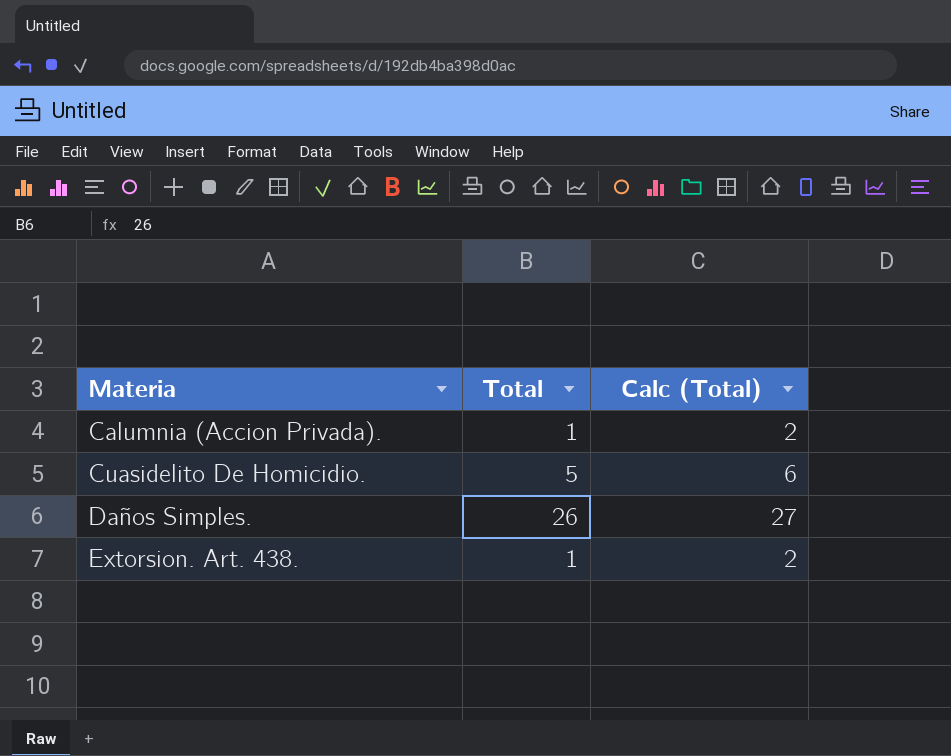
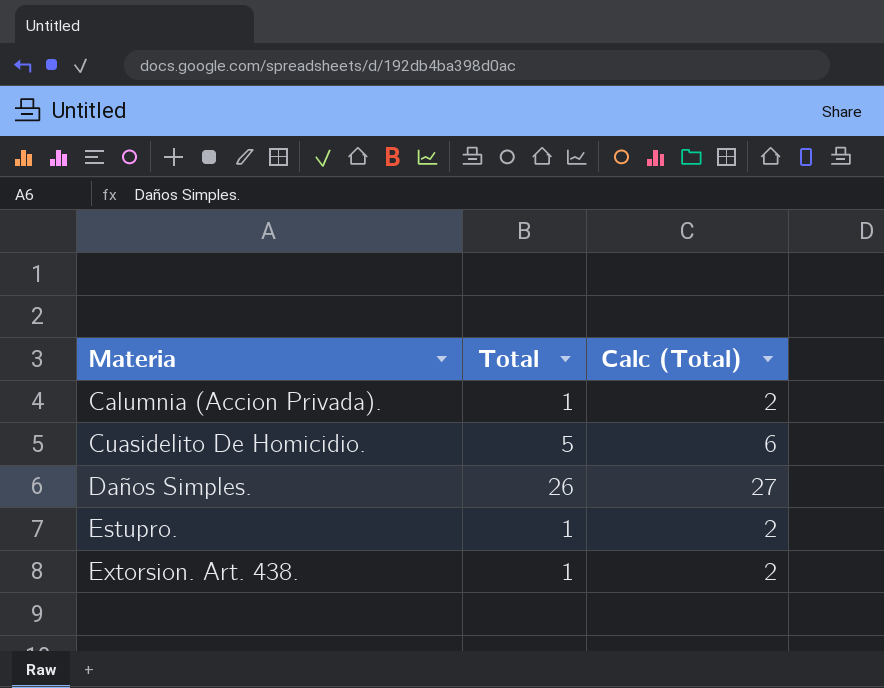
row Estupro.: none -> 1 | 2

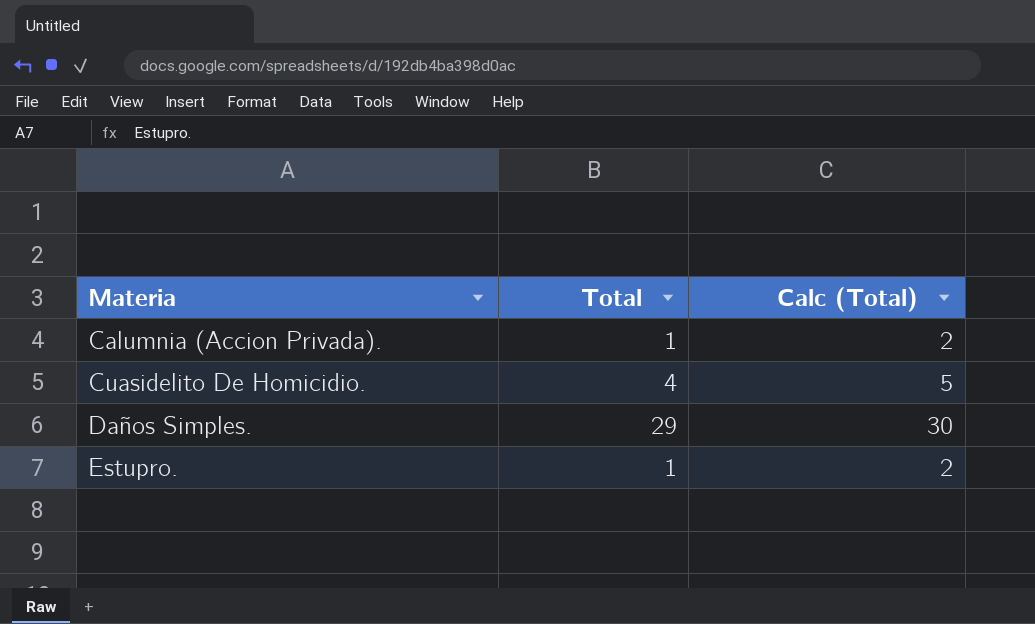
row Extorsion. Art. 438.: 1 | 2 -> none
Cuasidelito De Homicidio. | Total: 5 -> 4
Cuasidelito De Homicidio. | Calc (Total): 6 -> 5
Daños Simples. | Total: 26 -> 29
Daños Simples. | Calc (Total): 27 -> 30

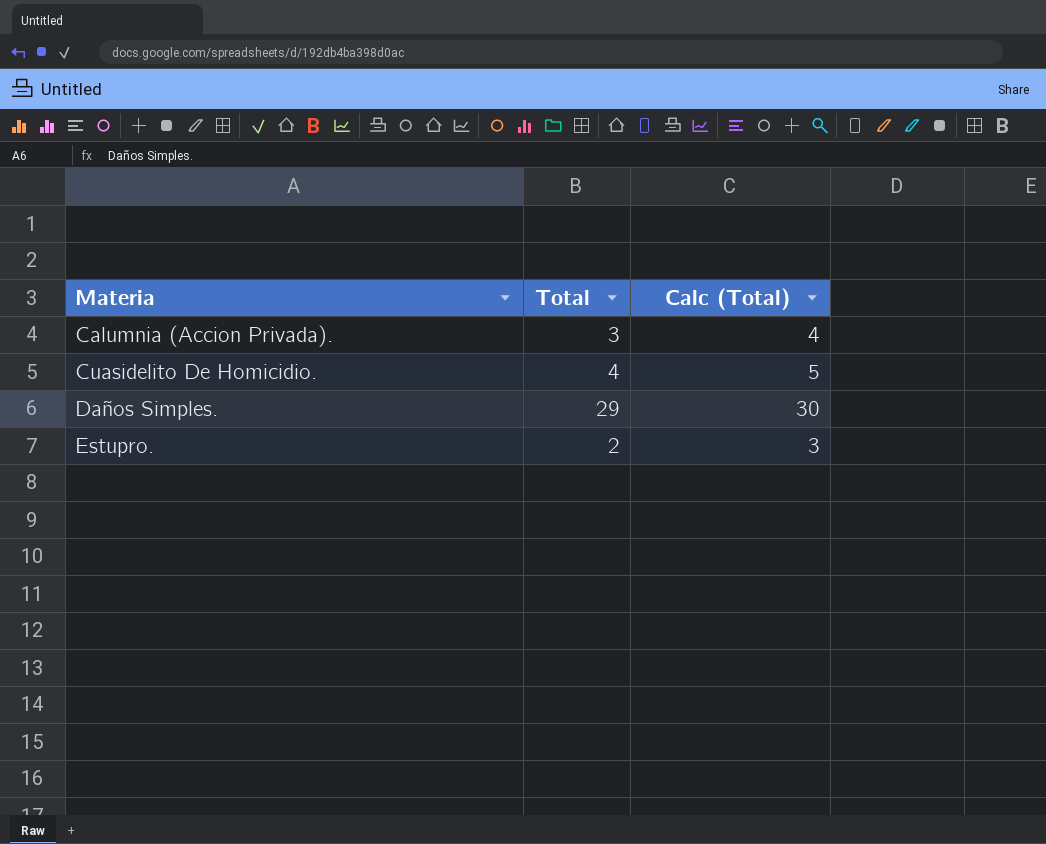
Calumnia (Accion Privada). | Total: 1 -> 3
Calumnia (Accion Privada). | Calc (Total): 2 -> 4
Estupro. | Total: 1 -> 2
Estupro. | Calc (Total): 2 -> 3

